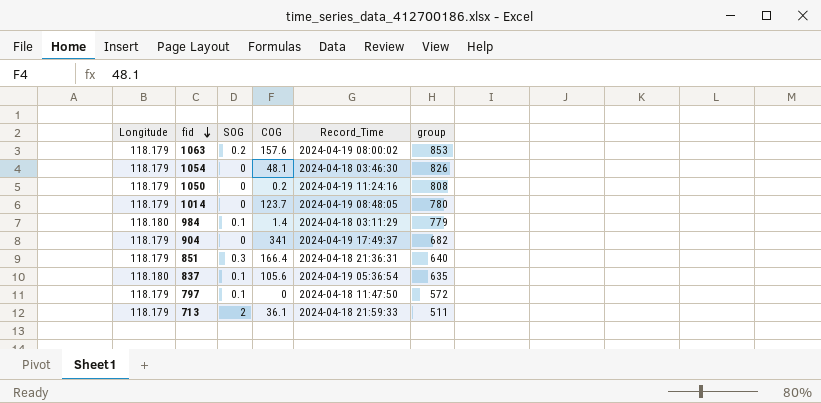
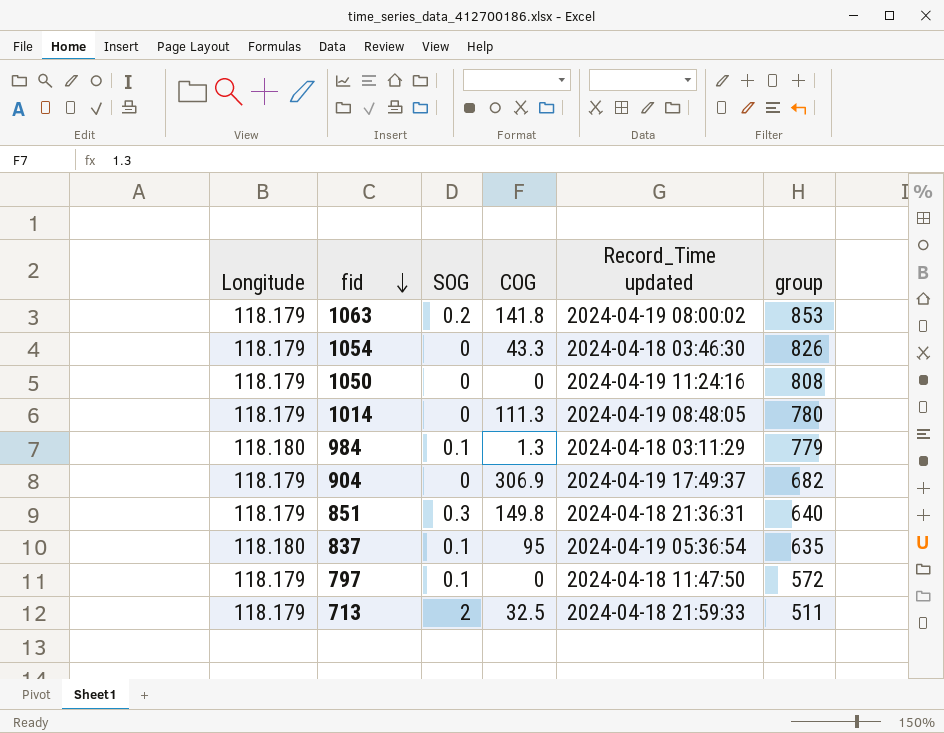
column name: Record_Time -> Record_Time updated
1063 | COG: 157.6 -> 141.8
1054 | COG: 48.1 -> 43.3
1050 | COG: 0.2 -> 0
1014 | COG: 123.7 -> 111.3
984 | COG: 1.4 -> 1.3
904 | COG: 341 -> 306.9
851 | COG: 166.4 -> 149.8
837 | COG: 105.6 -> 95
713 | COG: 36.1 -> 32.5

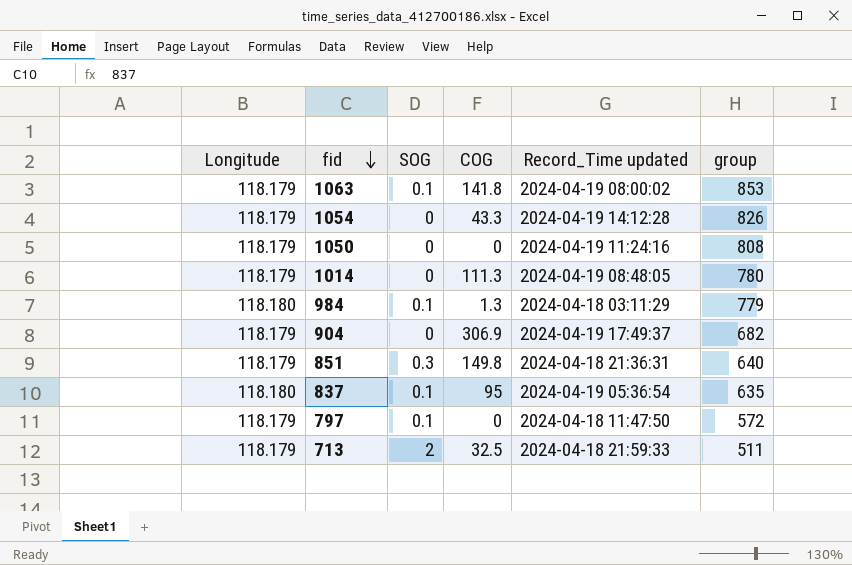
1063 | SOG: 0.2 -> 0.1
1054 | Record_Time updated: 2024-04-18 03:46:30 -> 2024-04-19 14:12:28

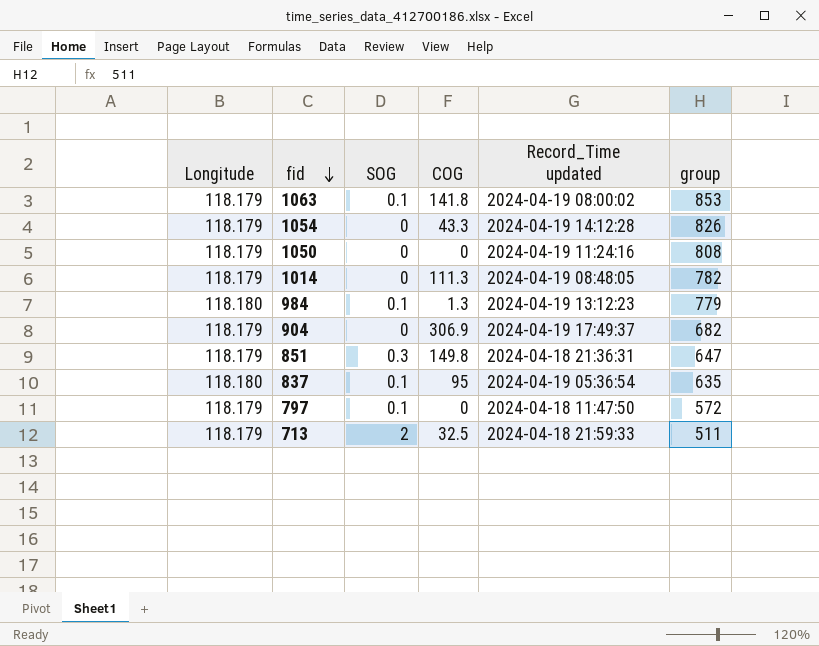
1014 | group: 780 -> 782
984 | Record_Time updated: 2024-04-18 03:11:29 -> 2024-04-19 13:12:23
851 | group: 640 -> 647

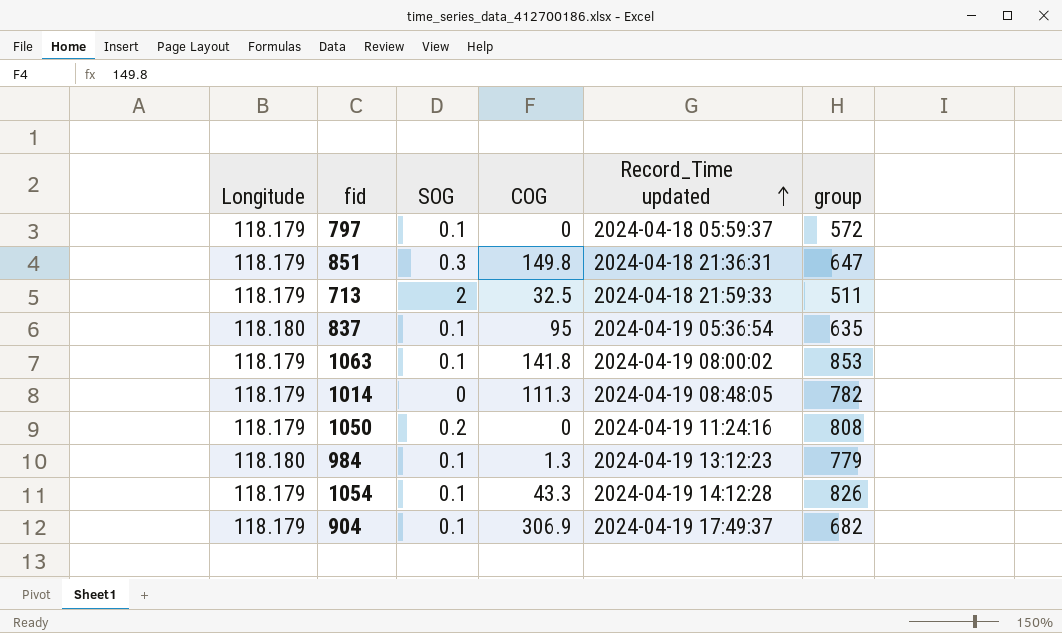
row order: fid descending -> Record_Time updated ascending
797 | Record_Time updated: 2024-04-18 11:47:50 -> 2024-04-18 05:59:37
1050 | SOG: 0 -> 0.2
1054 | SOG: 0 -> 0.1
904 | SOG: 0 -> 0.1

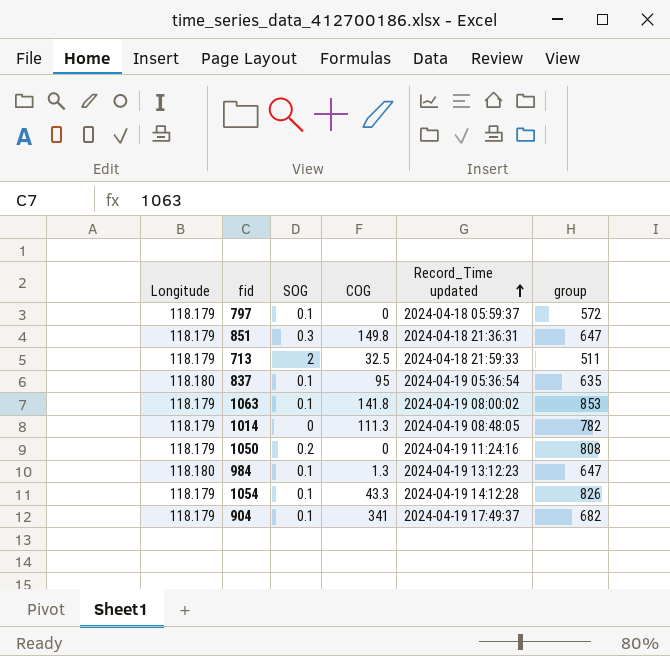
984 | group: 779 -> 647
904 | COG: 306.9 -> 341

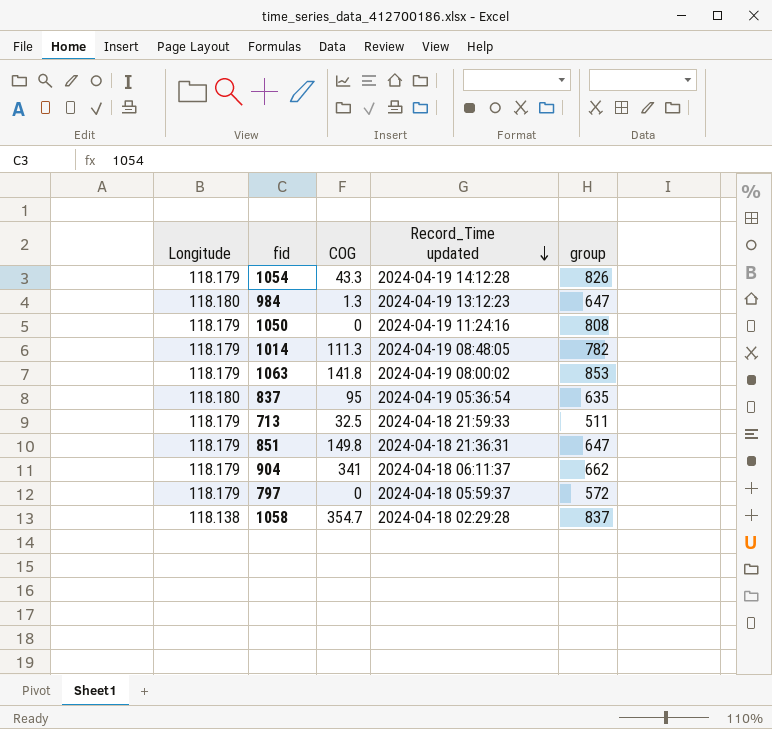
row order: Record_Time updated ascending -> Record_Time updated descending
column SOG | position: 3 -> none
904 | Record_Time updated: 2024-04-19 17:49:37 -> 2024-04-18 06:11:37
904 | group: 682 -> 662
row 1058: none -> 118.138 | 354.7 | 2024-04-18 02:29:28 | 837

